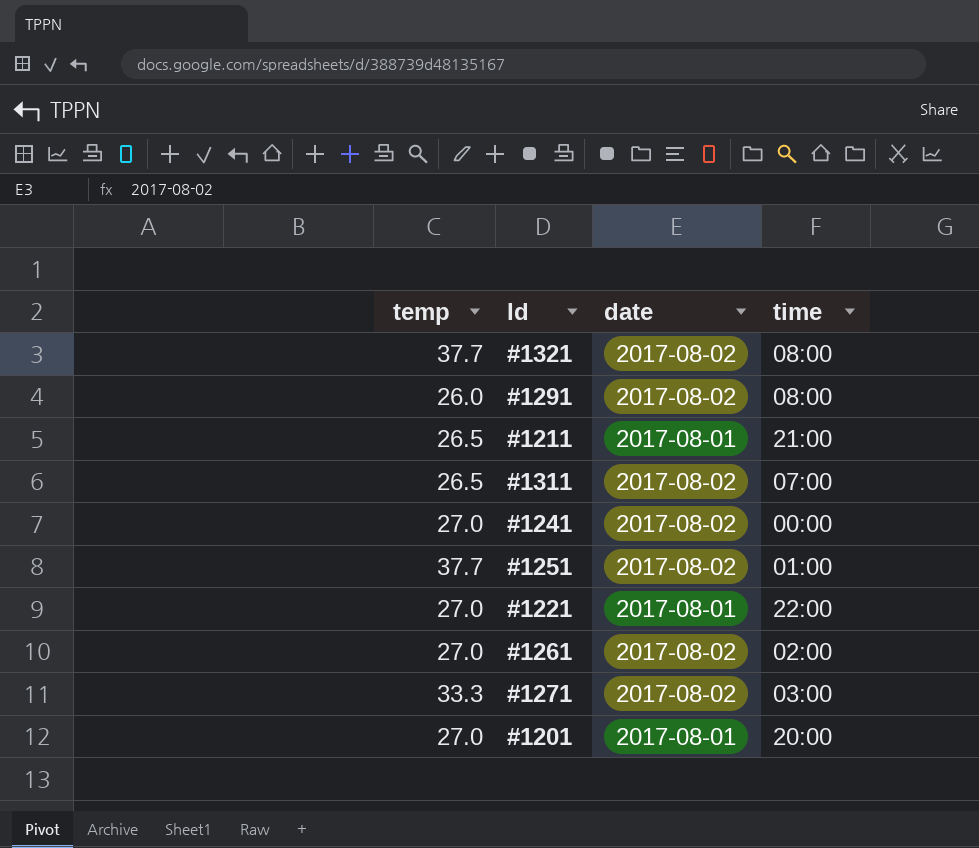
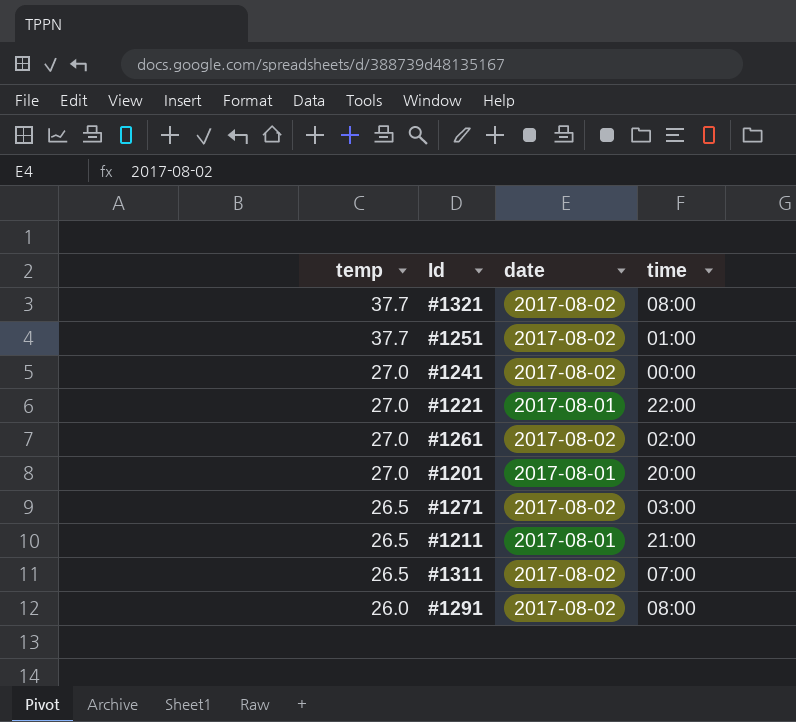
row order: none -> temp descending
#1271 | temp: 33.3 -> 26.5

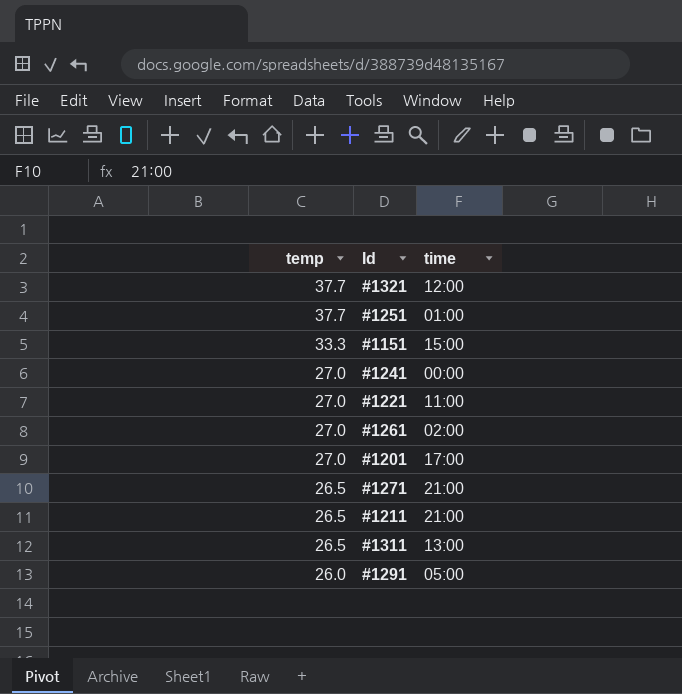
column date | position: 3 -> none
#1321 | time: 08:00 -> 12:00
row #1151: none -> 33.3 | 15:00
#1221 | time: 22:00 -> 11:00
#1201 | time: 20:00 -> 17:00
#1271 | time: 03:00 -> 21:00
#1311 | time: 07:00 -> 13:00
#1291 | time: 08:00 -> 05:00

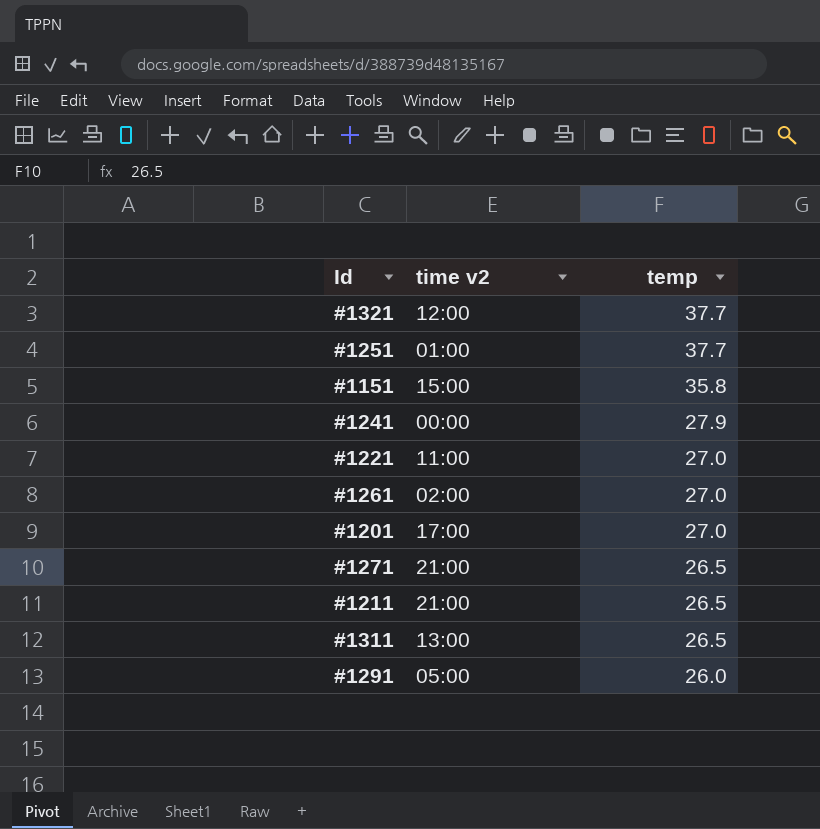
column name: time -> time v2
column temp | position: 1 -> 3
#1151 | temp: 33.3 -> 35.8
#1241 | temp: 27.0 -> 27.9

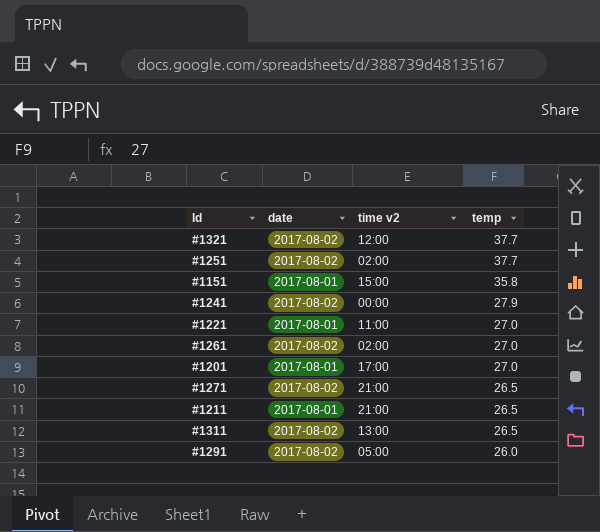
column date | position: none -> 2
#1251 | time v2: 01:00 -> 02:00

